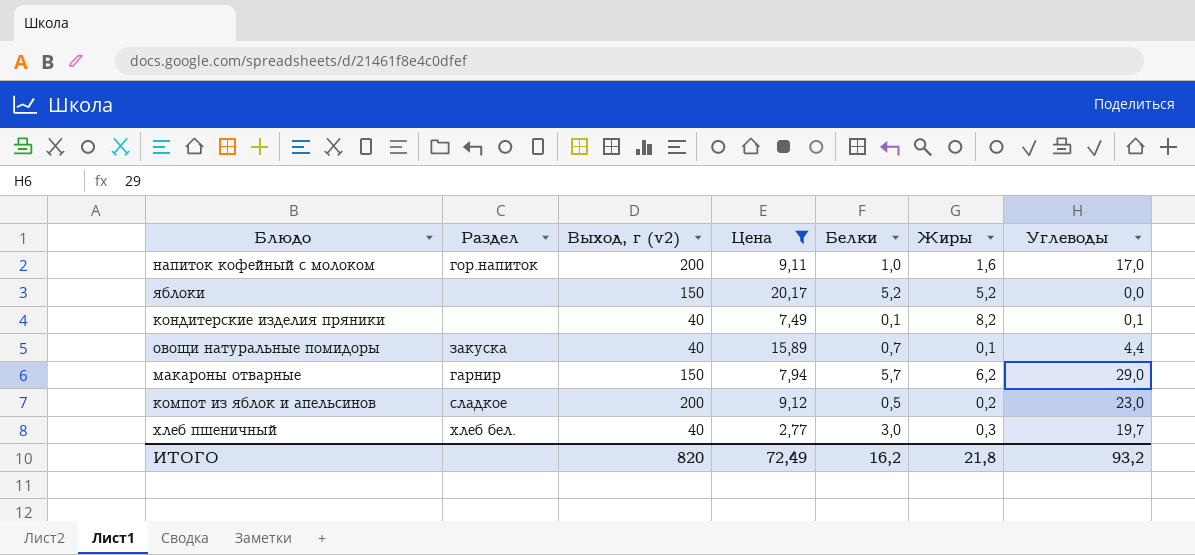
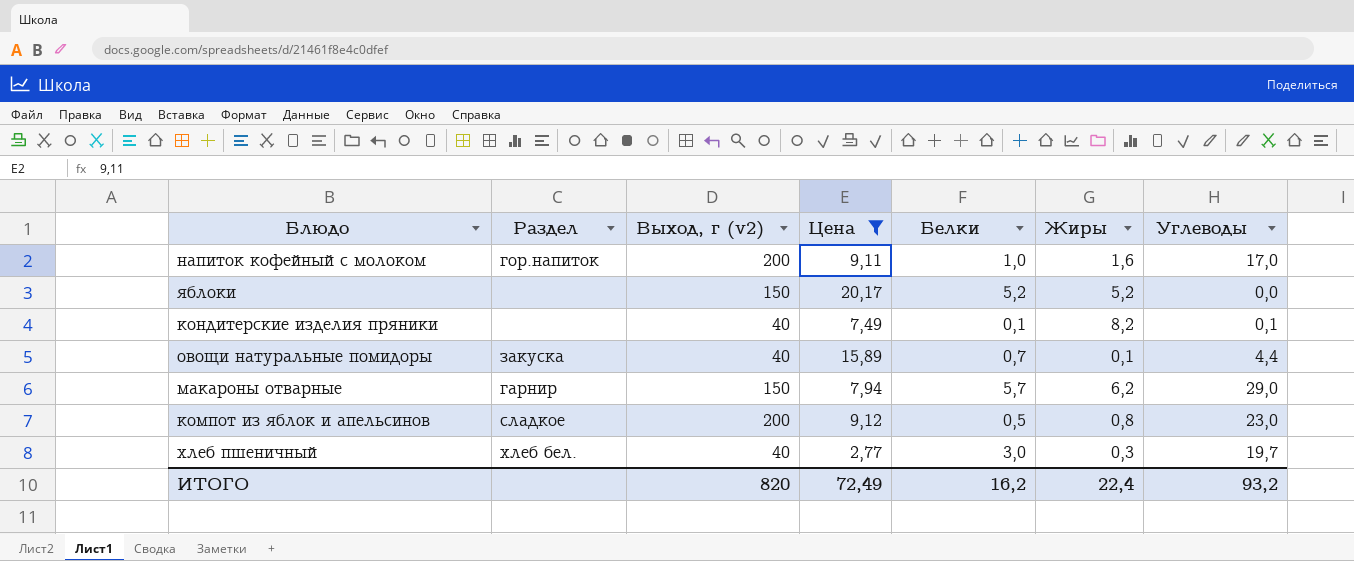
компот из яблок и апельсинов | Жиры: 0,2 -> 0,8
ИТОГО | Жиры: 21,8 -> 22,4

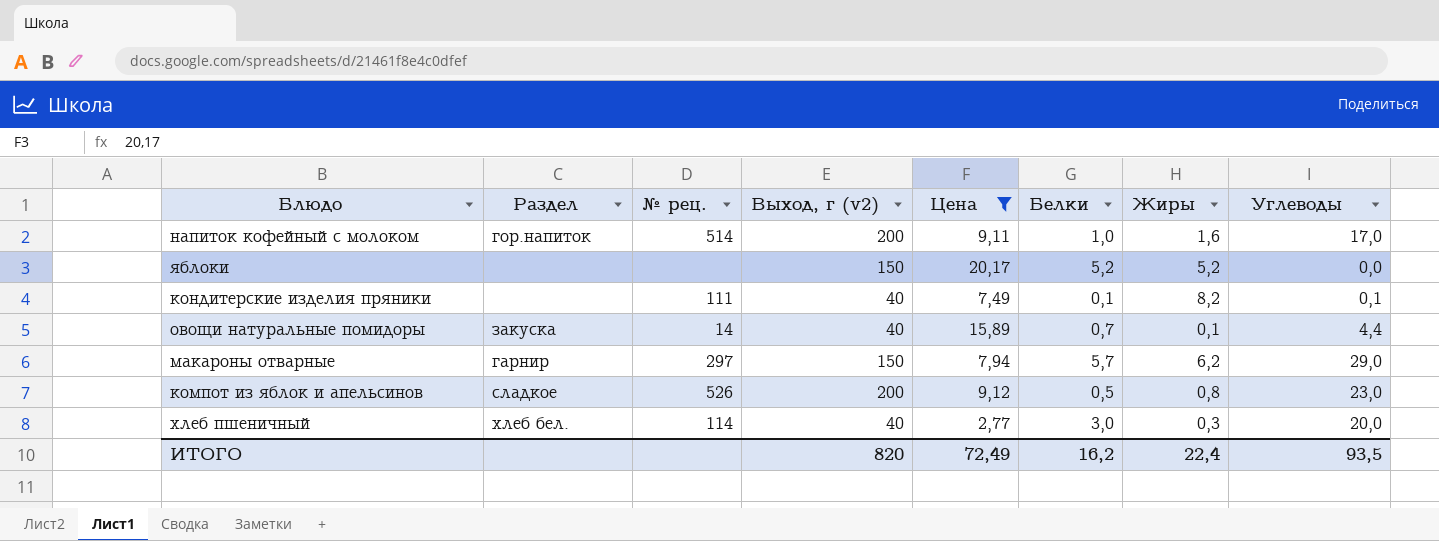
column № рец. | position: none -> 3
хлеб пшеничный | Углеводы: 19,7 -> 20,0
ИТОГО | Углеводы: 93,2 -> 93,5

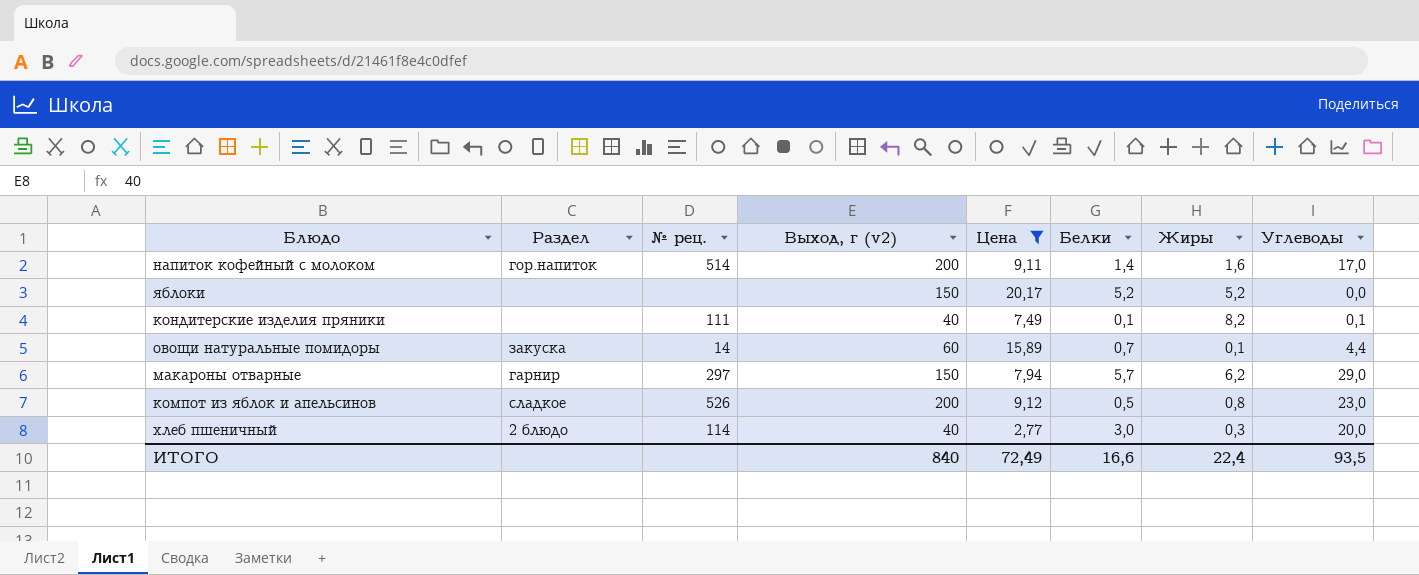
напиток кофейный с молоком | Белки: 1,0 -> 1,4
овощи натуральные помидоры | Выход, г (v2): 40 -> 60
хлеб пшеничный | Раздел: хлеб бел. -> 2 блюдо
ИТОГО | Выход, г (v2): 820 -> 840
ИТОГО | Белки: 16,2 -> 16,6

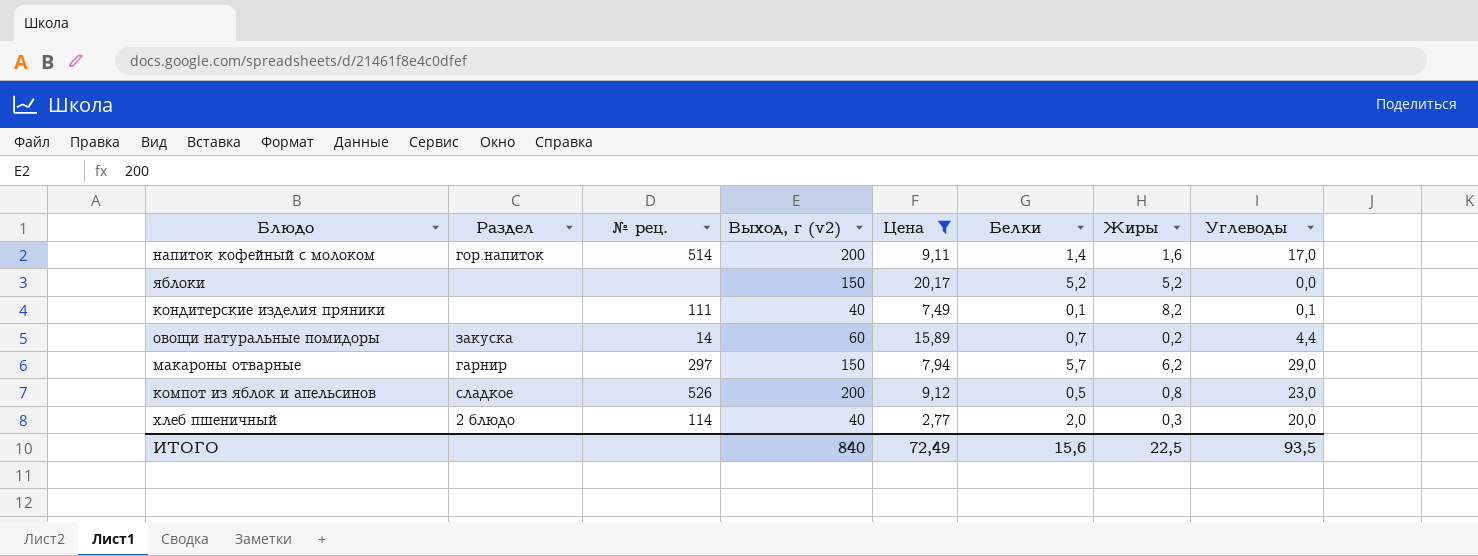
овощи натуральные помидоры | Жиры: 0,1 -> 0,2
хлеб пшеничный | Белки: 3,0 -> 2,0
ИТОГО | Белки: 16,6 -> 15,6
ИТОГО | Жиры: 22,4 -> 22,5

